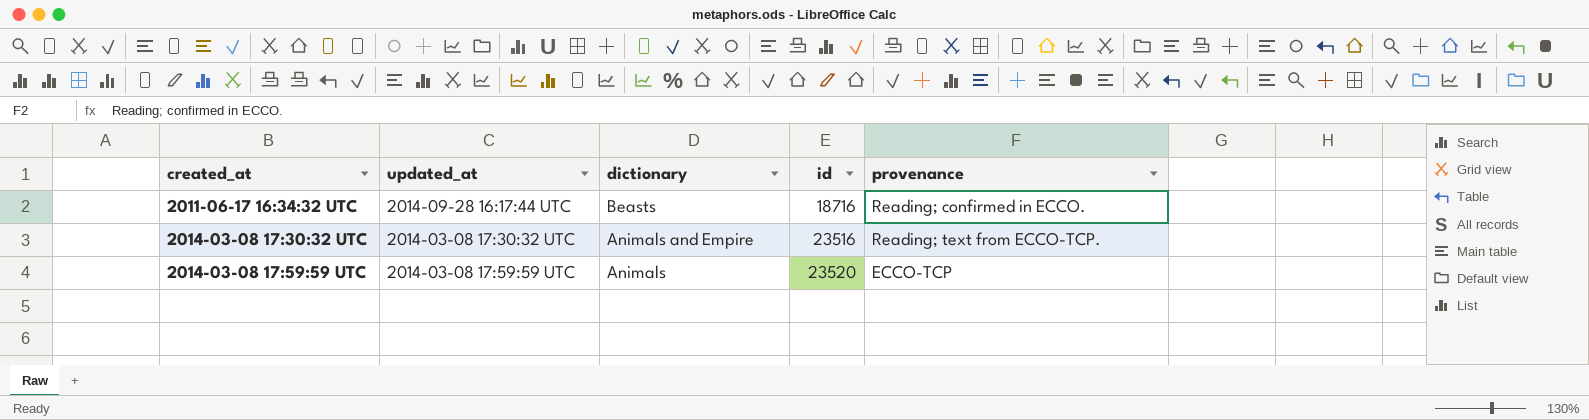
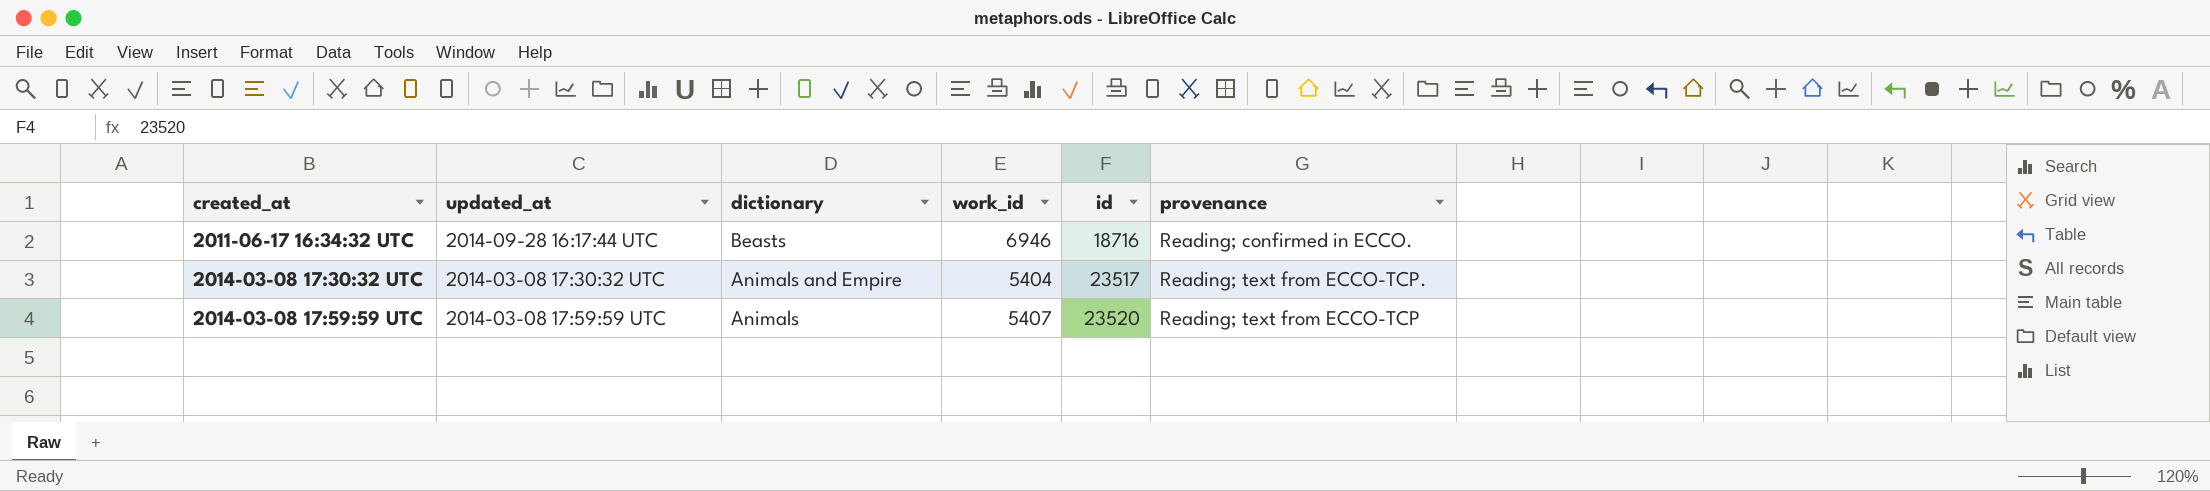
column work_id | position: none -> 4
2014-03-08 17:30:32 UTC | id: 23516 -> 23517
2014-03-08 17:59:59 UTC | provenance: ECCO-TCP -> Reading; text from ECCO-TCP

